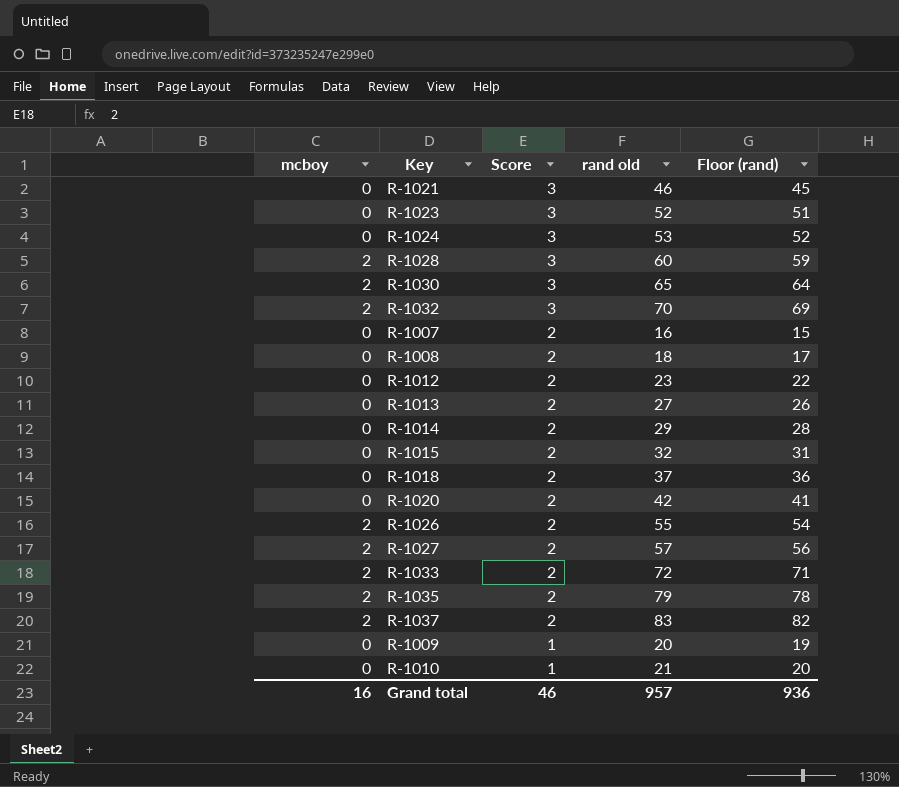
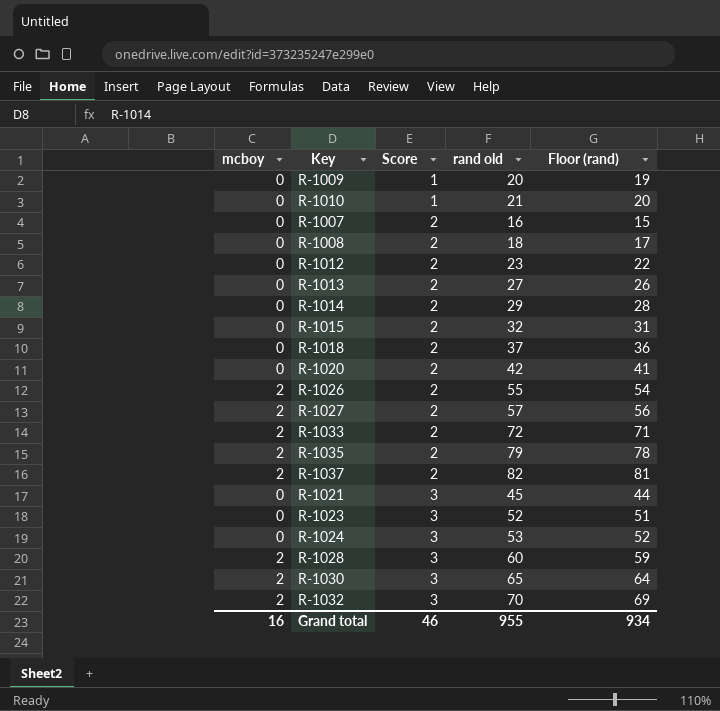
row order: Score descending -> Score ascending
R-1037 | rand old: 83 -> 82
R-1037 | Floor (rand): 82 -> 81
R-1021 | rand old: 46 -> 45
R-1021 | Floor (rand): 45 -> 44
Grand total | rand old: 957 -> 955
Grand total | Floor (rand): 936 -> 934

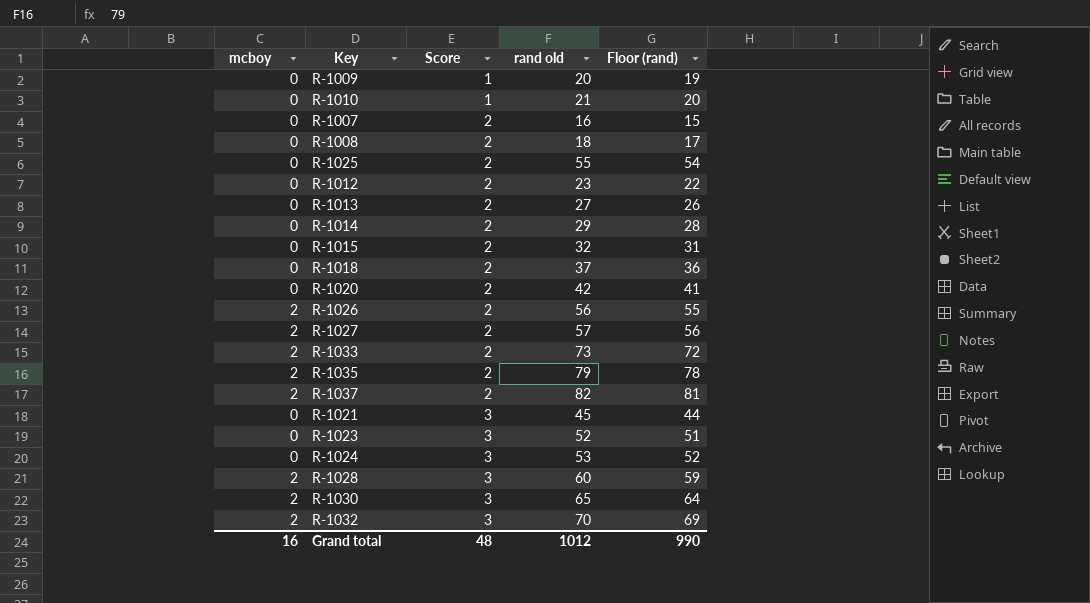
row R-1025: none -> 0 | 2 | 55 | 54
R-1026 | rand old: 55 -> 56
R-1026 | Floor (rand): 54 -> 55
R-1033 | rand old: 72 -> 73
R-1033 | Floor (rand): 71 -> 72
Grand total | Score: 46 -> 48
Grand total | rand old: 955 -> 1012
Grand total | Floor (rand): 934 -> 990

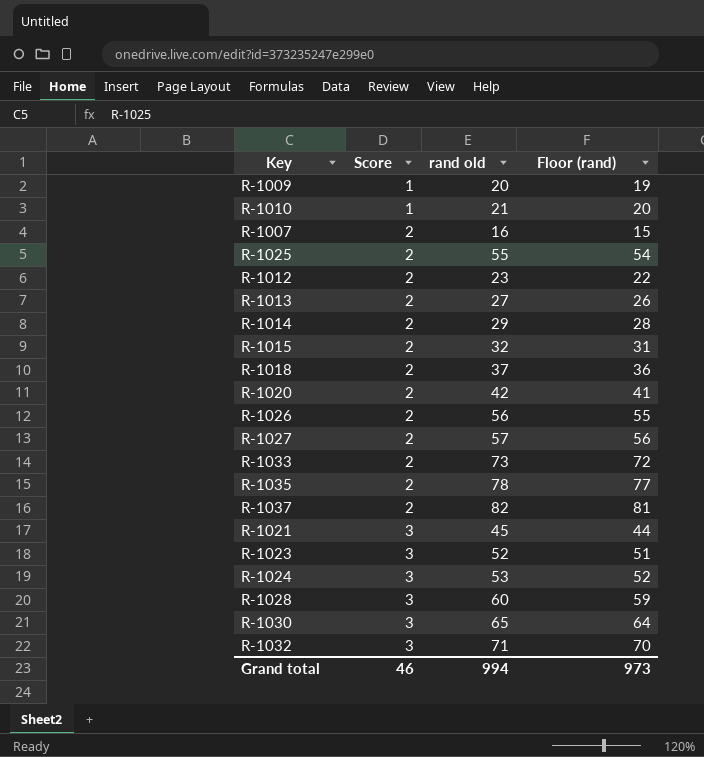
column mcboy | position: 1 -> none
row R-1008: 0 | 2 | 18 | 17 -> none
R-1035 | rand old: 79 -> 78
R-1035 | Floor (rand): 78 -> 77
R-1032 | rand old: 70 -> 71
R-1032 | Floor (rand): 69 -> 70
Grand total | Score: 48 -> 46
Grand total | rand old: 1012 -> 994
Grand total | Floor (rand): 990 -> 973

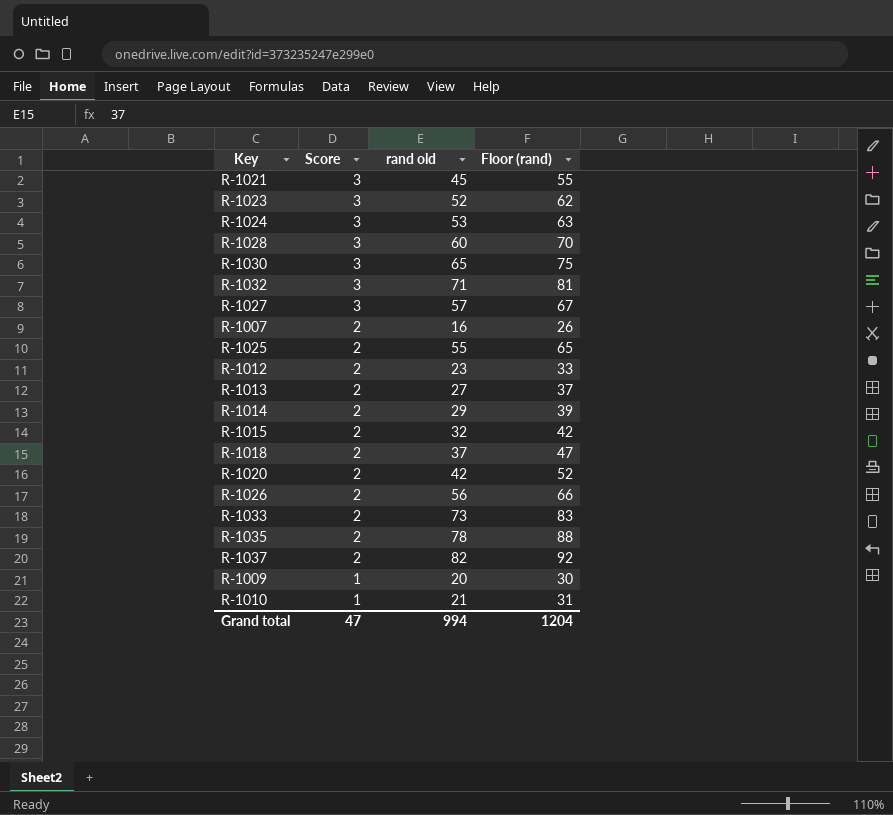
row order: Score ascending -> Score descending
column Floor (rand) | formula: [rand old] - 1 -> [rand old] + 10
R-1027 | Score: 2 -> 3
Grand total | Score: 46 -> 47
Grand total | Floor (rand): 973 -> 1204

